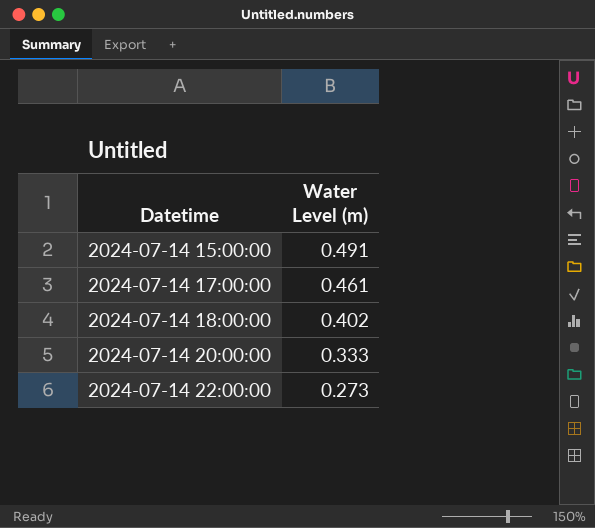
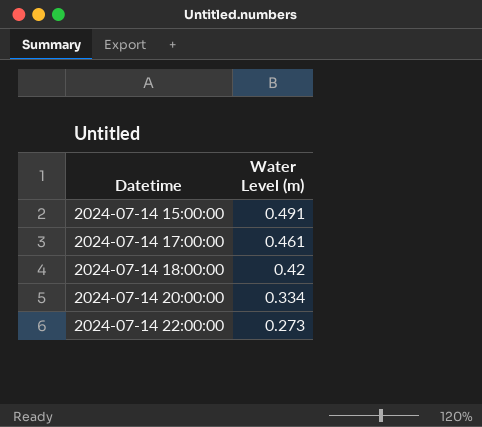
2024-07-14 18:00:00 | Water Level (m): 0.402 -> 0.42
2024-07-14 20:00:00 | Water Level (m): 0.333 -> 0.334

